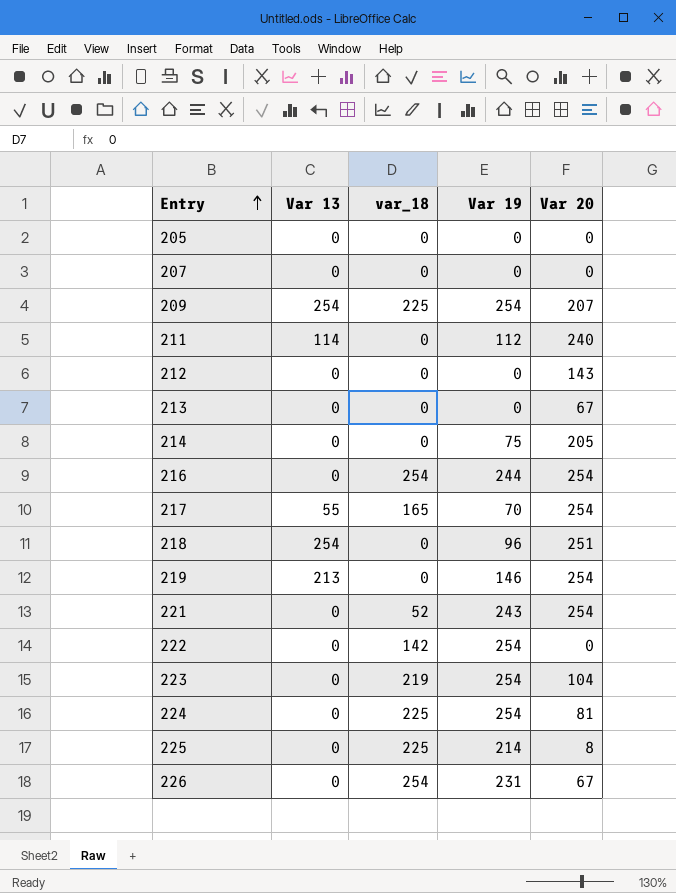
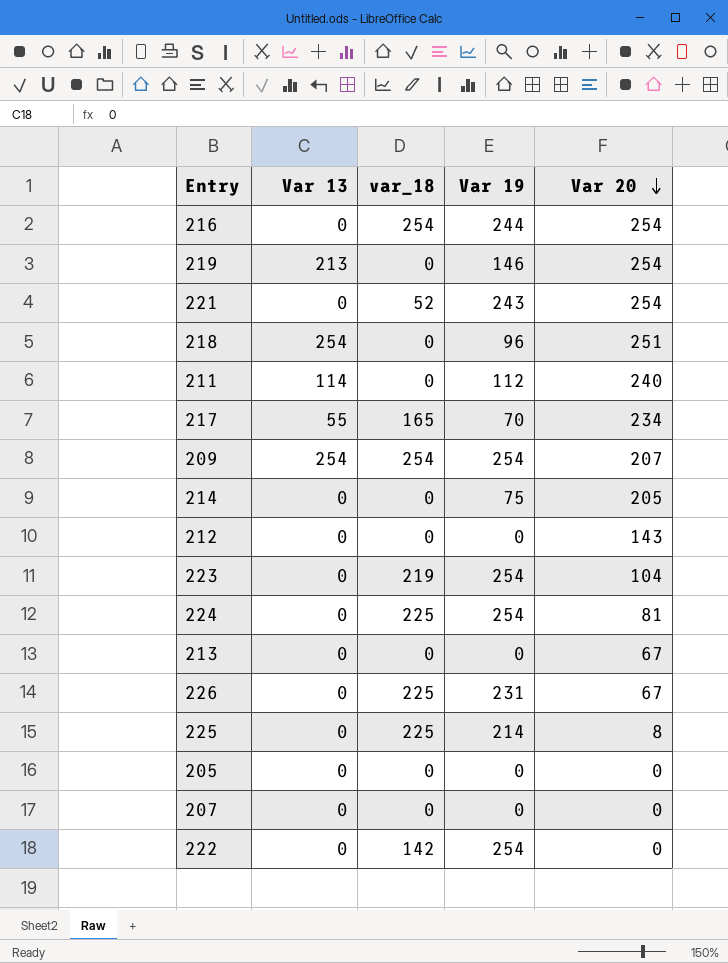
row order: Entry ascending -> Var 20 descending
217 | Var 20: 254 -> 234
209 | var_18: 225 -> 254
226 | var_18: 254 -> 225

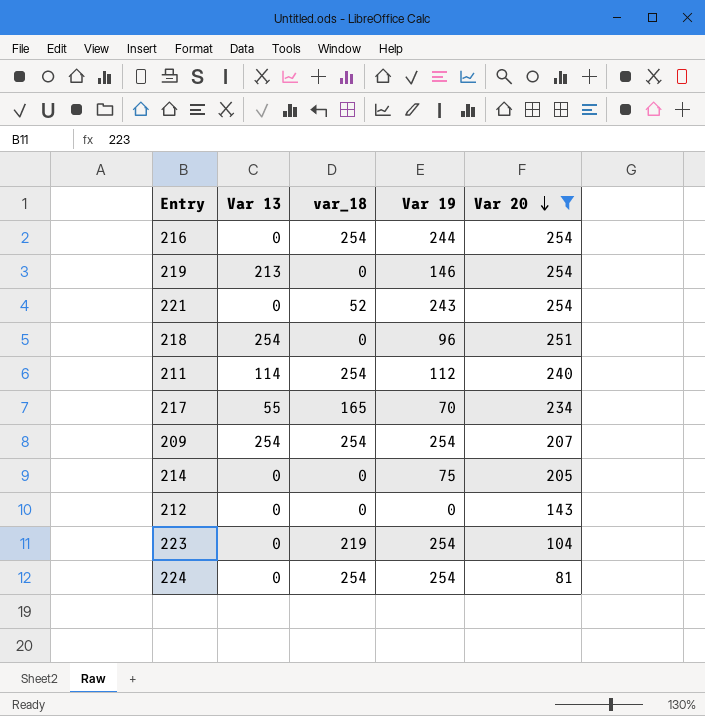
filter: none -> Var 20 >= 81
211 | var_18: 0 -> 254
224 | var_18: 225 -> 254

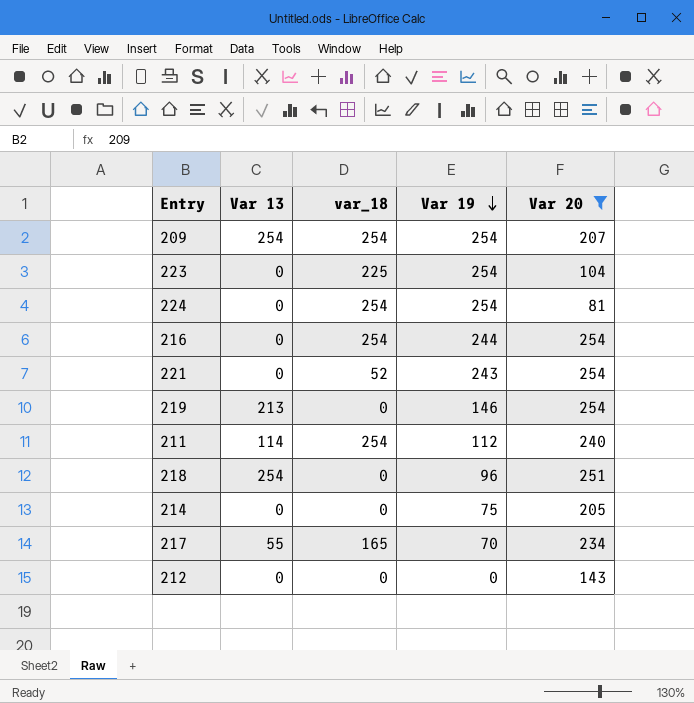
row order: Var 20 descending -> Var 19 descending
223 | var_18: 219 -> 225

